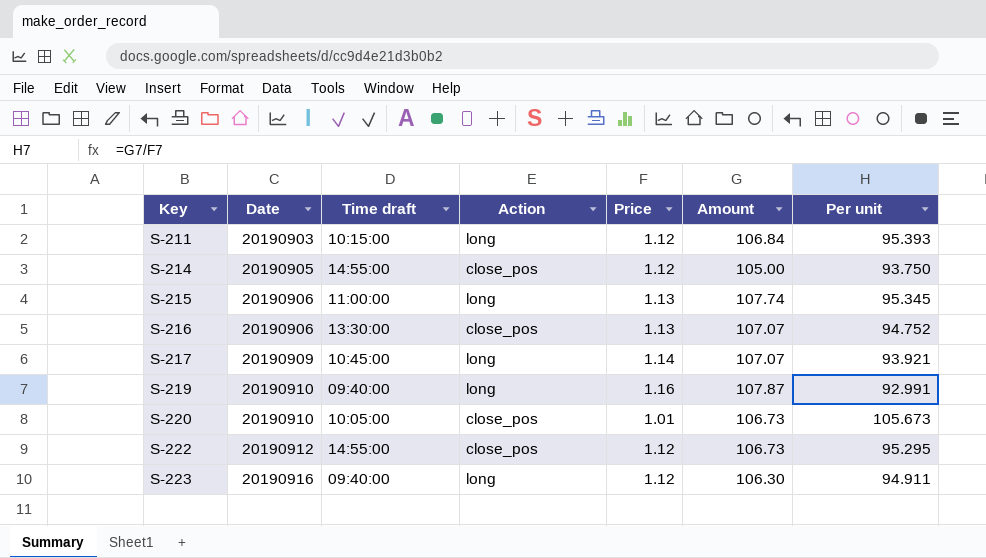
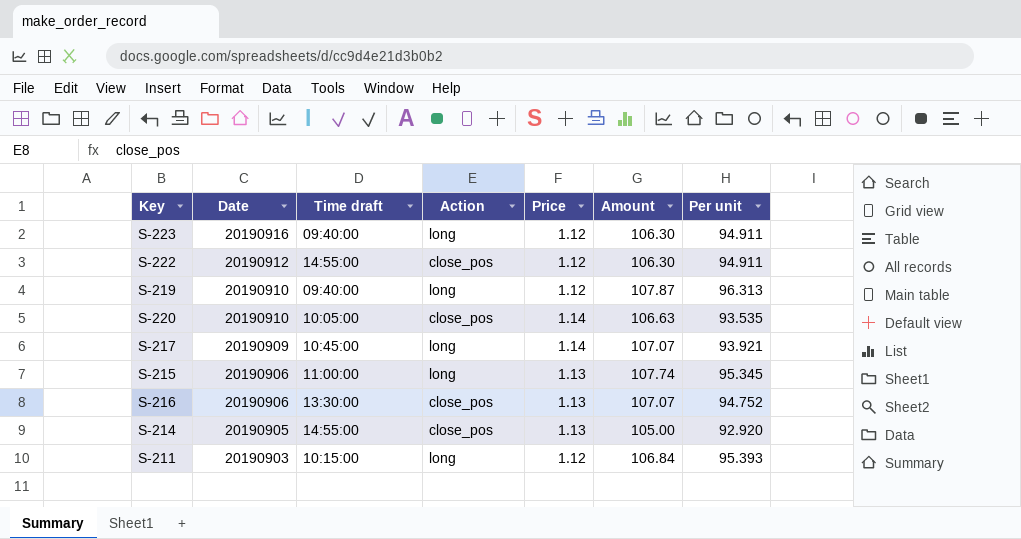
row order: Key ascending -> Date descending
S-222 | Amount: 106.73 -> 106.30
S-222 | Per unit: 95.295 -> 94.911
S-219 | Price: 1.16 -> 1.12
S-219 | Per unit: 92.991 -> 96.313
S-220 | Price: 1.01 -> 1.14
S-220 | Amount: 106.73 -> 106.63
S-220 | Per unit: 105.673 -> 93.535
S-214 | Price: 1.12 -> 1.13
S-214 | Per unit: 93.750 -> 92.920

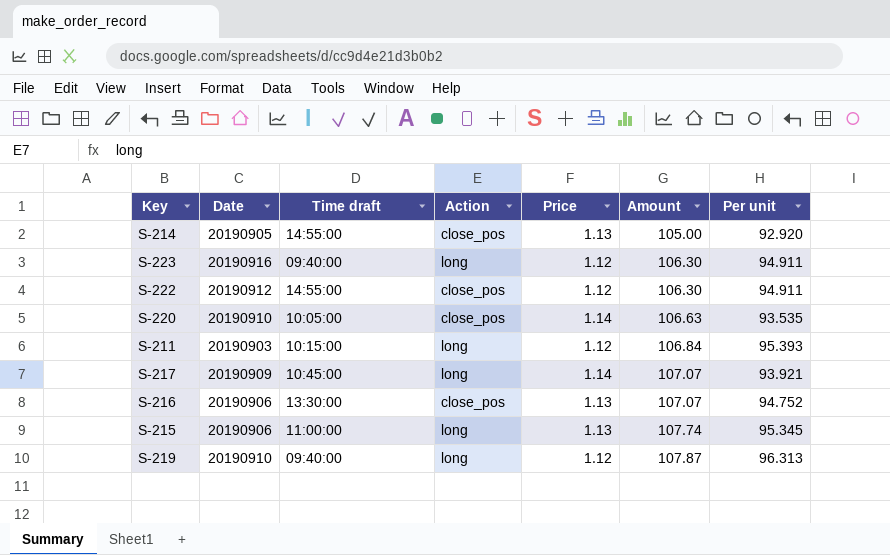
row order: Date descending -> Amount ascending

